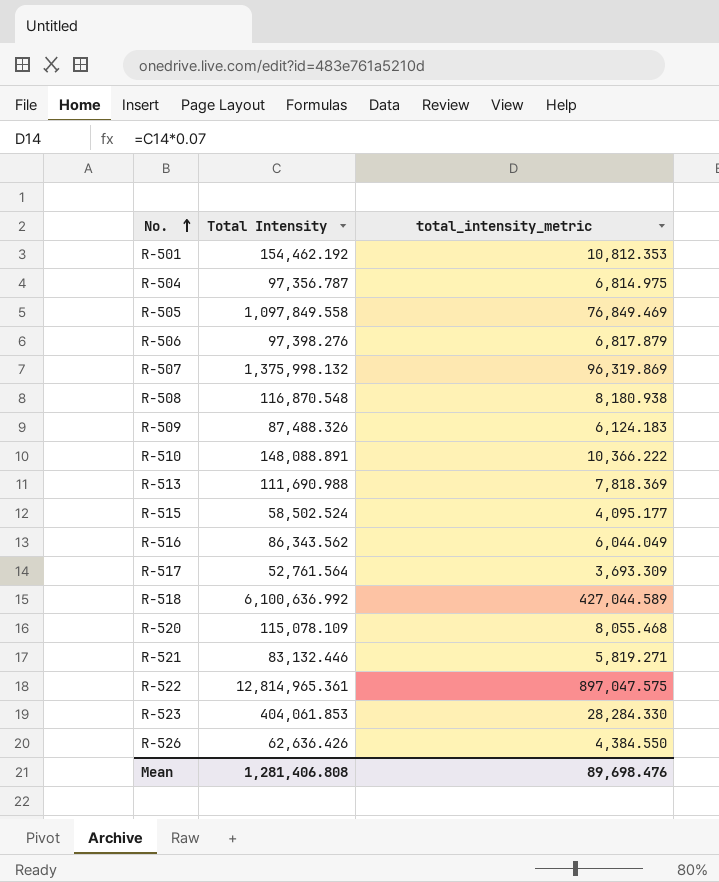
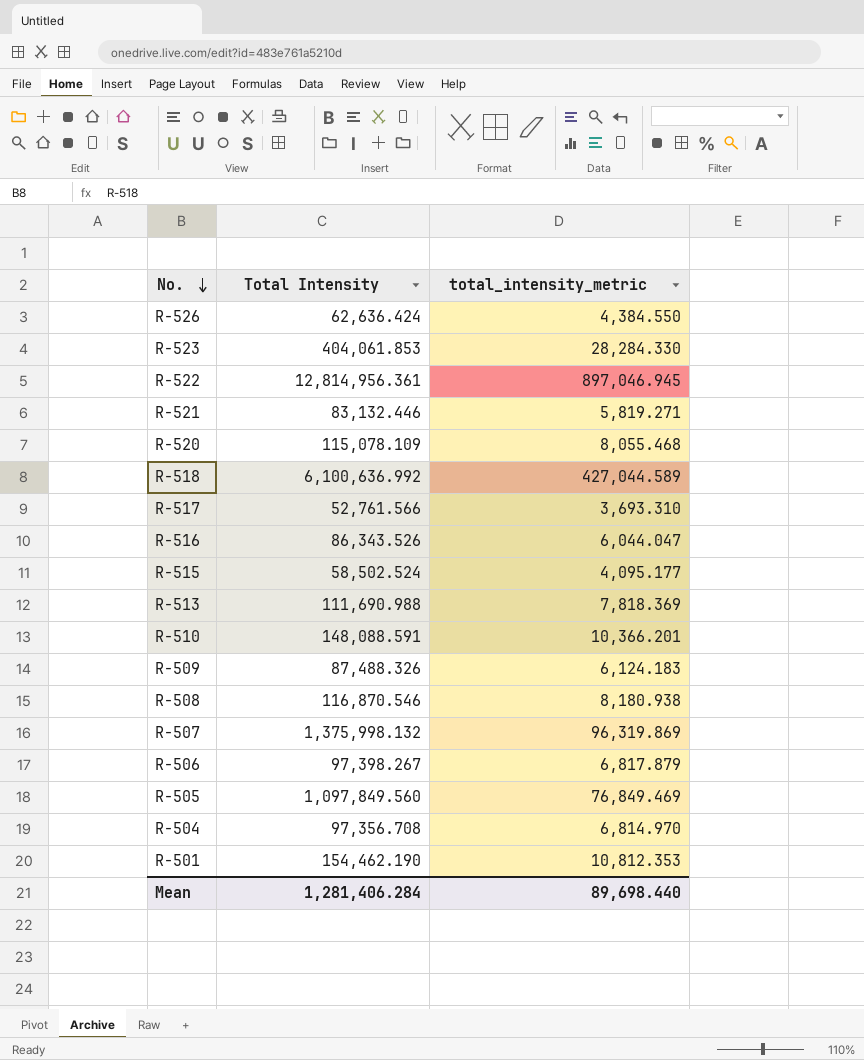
row order: No. ascending -> No. descending
R-526 | Total Intensity: 62,636.426 -> 62,636.424
R-522 | Total Intensity: 12,814,965.361 -> 12,814,956.361
R-522 | total_intensity_metric: 897,047.575 -> 897,046.945
R-517 | Total Intensity: 52,761.564 -> 52,761.566
R-517 | total_intensity_metric: 3,693.309 -> 3,693.310
R-516 | Total Intensity: 86,343.562 -> 86,343.526
R-516 | total_intensity_metric: 6,044.049 -> 6,044.047
R-510 | Total Intensity: 148,088.891 -> 148,088.591
R-510 | total_intensity_metric: 10,366.222 -> 10,366.201
R-508 | Total Intensity: 116,870.548 -> 116,870.546
R-506 | Total Intensity: 97,398.276 -> 97,398.267
R-505 | Total Intensity: 1,097,849.558 -> 1,097,849.560
R-504 | Total Intensity: 97,356.787 -> 97,356.708
R-504 | total_intensity_metric: 6,814.975 -> 6,814.970
R-501 | Total Intensity: 154,462.192 -> 154,462.190
Mean | Total Intensity: 1,281,406.808 -> 1,281,406.284
Mean | total_intensity_metric: 89,698.476 -> 89,698.440

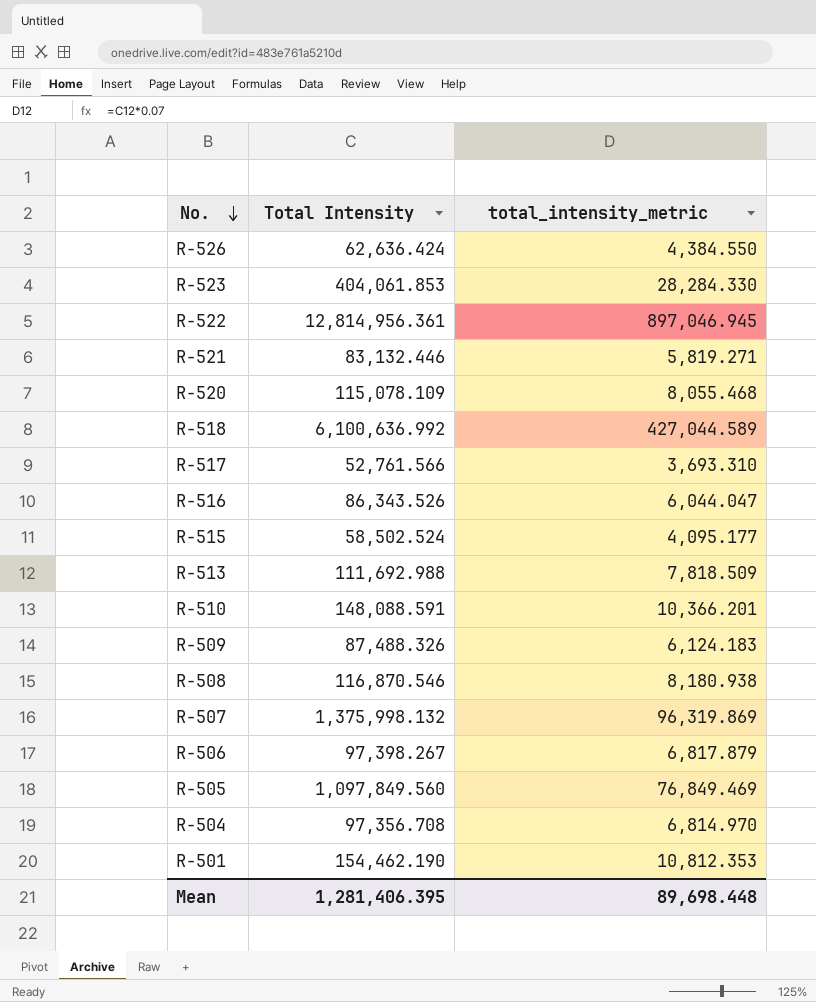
R-513 | Total Intensity: 111,690.988 -> 111,692.988
R-513 | total_intensity_metric: 7,818.369 -> 7,818.509
Mean | Total Intensity: 1,281,406.284 -> 1,281,406.395
Mean | total_intensity_metric: 89,698.440 -> 89,698.448

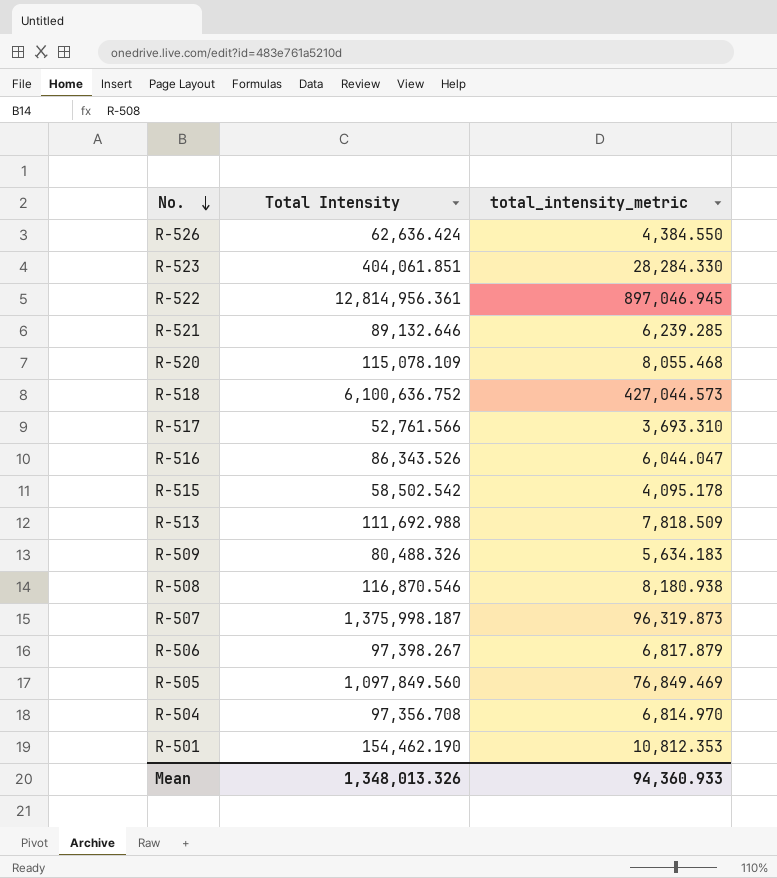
row R-510: 148,088.591 | 10,366.201 -> none
R-523 | Total Intensity: 404,061.853 -> 404,061.851
R-521 | Total Intensity: 83,132.446 -> 89,132.646
R-521 | total_intensity_metric: 5,819.271 -> 6,239.285
R-518 | Total Intensity: 6,100,636.992 -> 6,100,636.752
R-518 | total_intensity_metric: 427,044.589 -> 427,044.573
R-515 | Total Intensity: 58,502.524 -> 58,502.542
R-515 | total_intensity_metric: 4,095.177 -> 4,095.178
R-509 | Total Intensity: 87,488.326 -> 80,488.326
R-509 | total_intensity_metric: 6,124.183 -> 5,634.183
R-507 | Total Intensity: 1,375,998.132 -> 1,375,998.187
R-507 | total_intensity_metric: 96,319.869 -> 96,319.873
Mean | Total Intensity: 1,281,406.395 -> 1,348,013.326
Mean | total_intensity_metric: 89,698.448 -> 94,360.933

